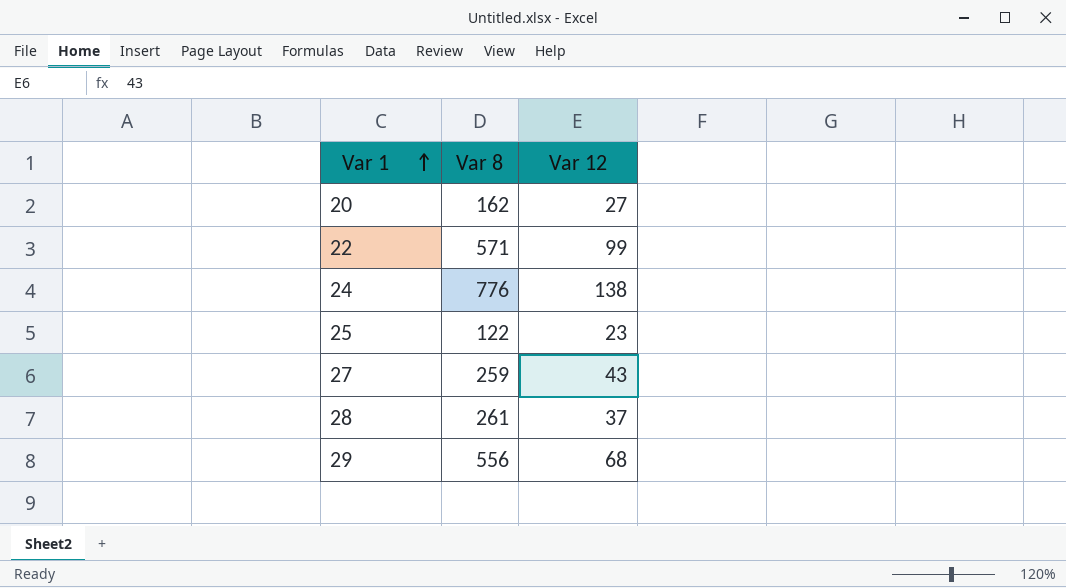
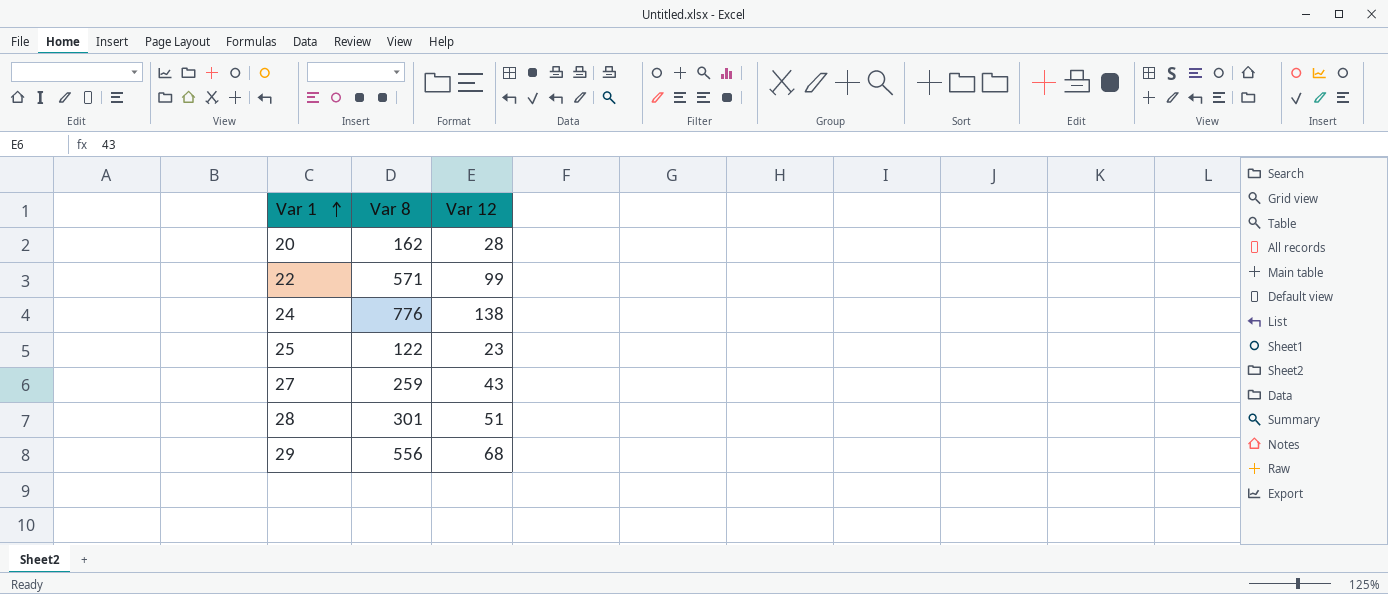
20 | Var 12: 27 -> 28
28 | Var 8: 261 -> 301
28 | Var 12: 37 -> 51

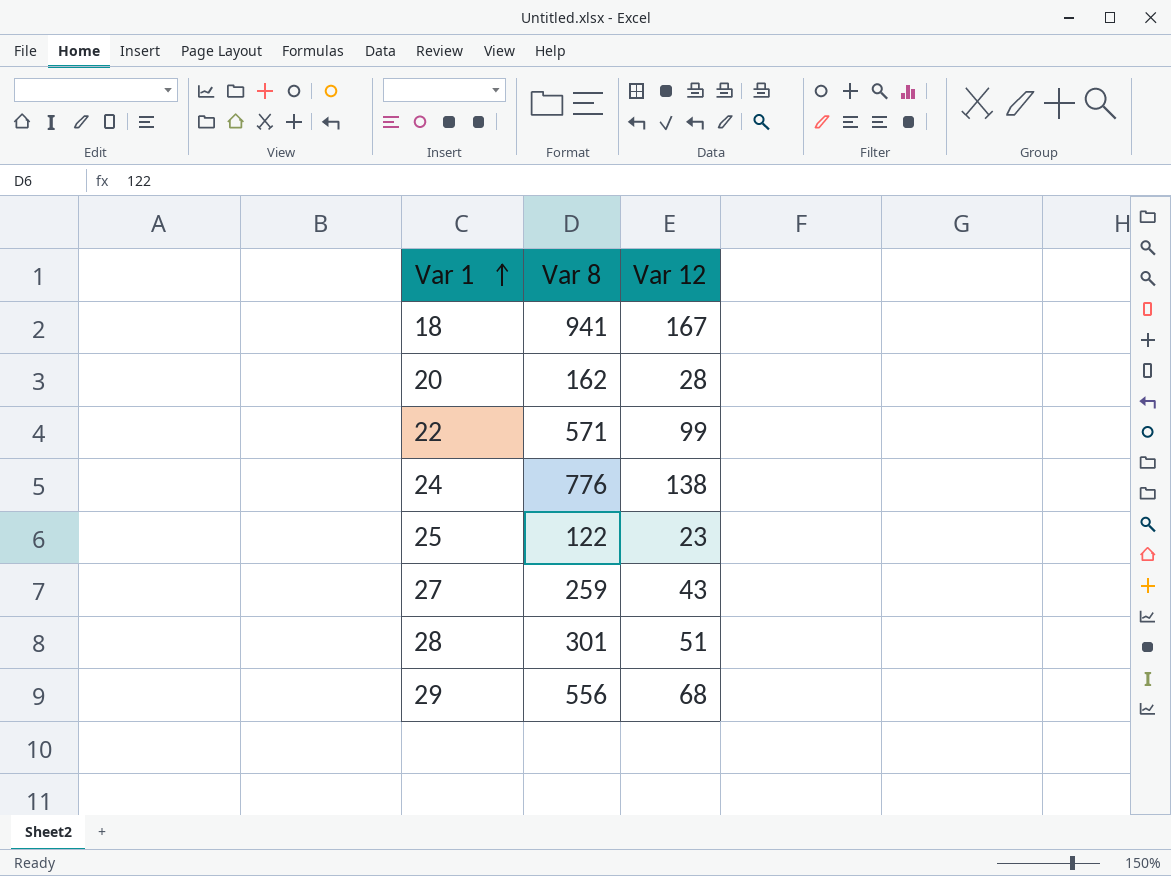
row 18: none -> 941 | 167

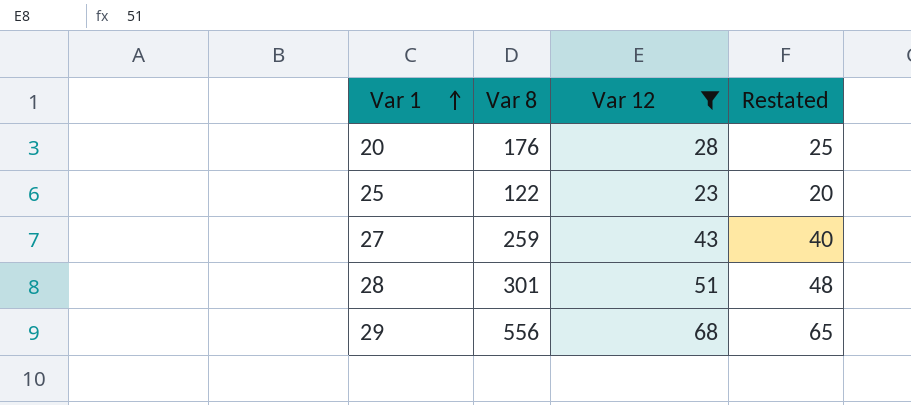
filter: none -> Var 12 <= 68
column Restated | formula: none -> [Var 12] - 3
20 | Var 8: 162 -> 176

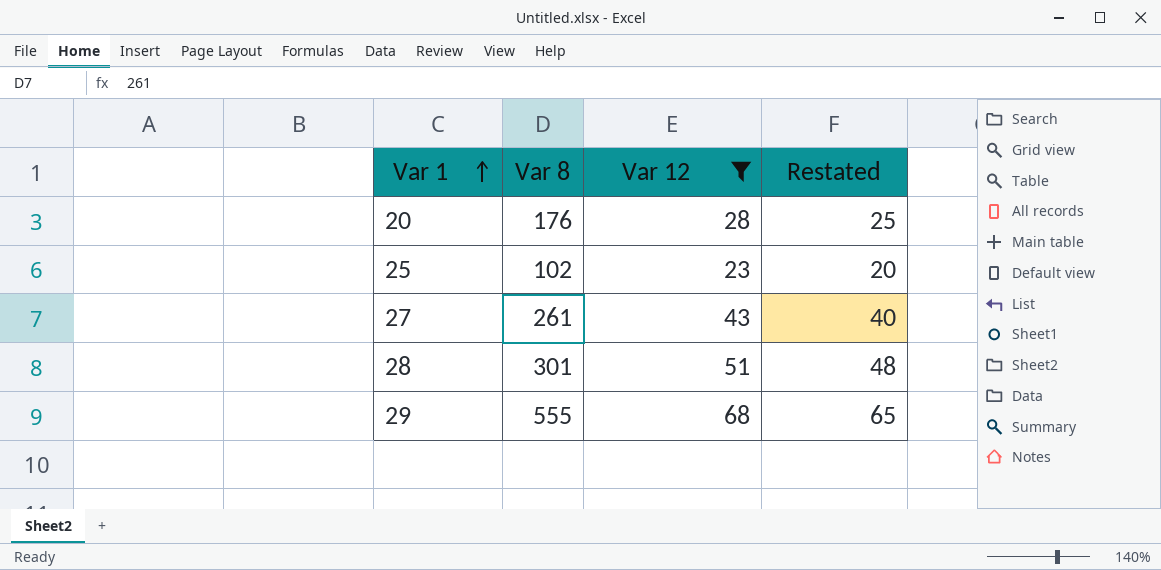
25 | Var 8: 122 -> 102
27 | Var 8: 259 -> 261
29 | Var 8: 556 -> 555

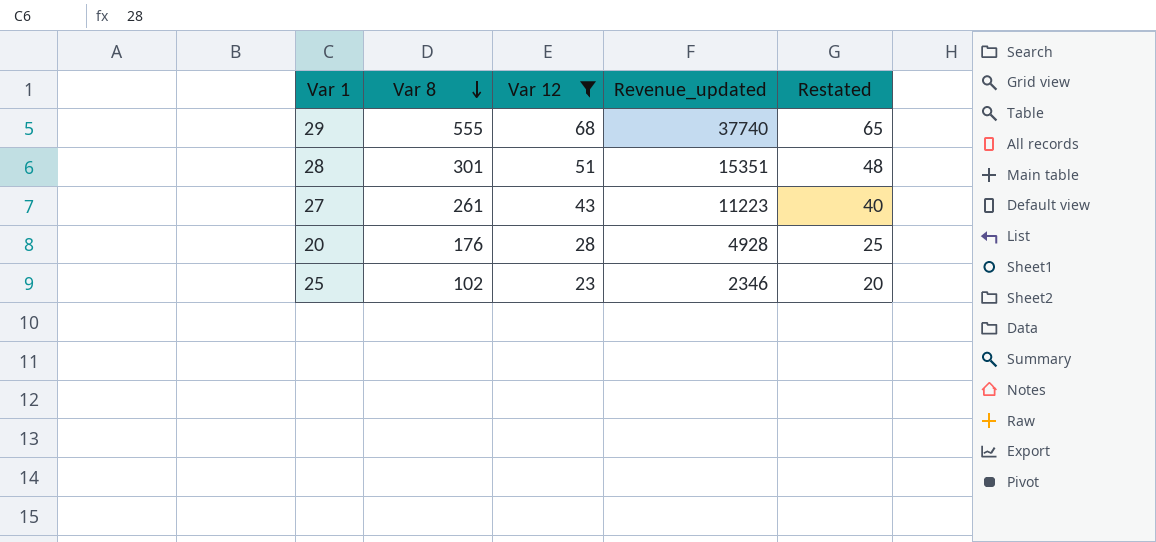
row order: Var 1 ascending -> Var 8 descending
column Revenue_updated | formula: none -> [Var 8] * [Var 12]

